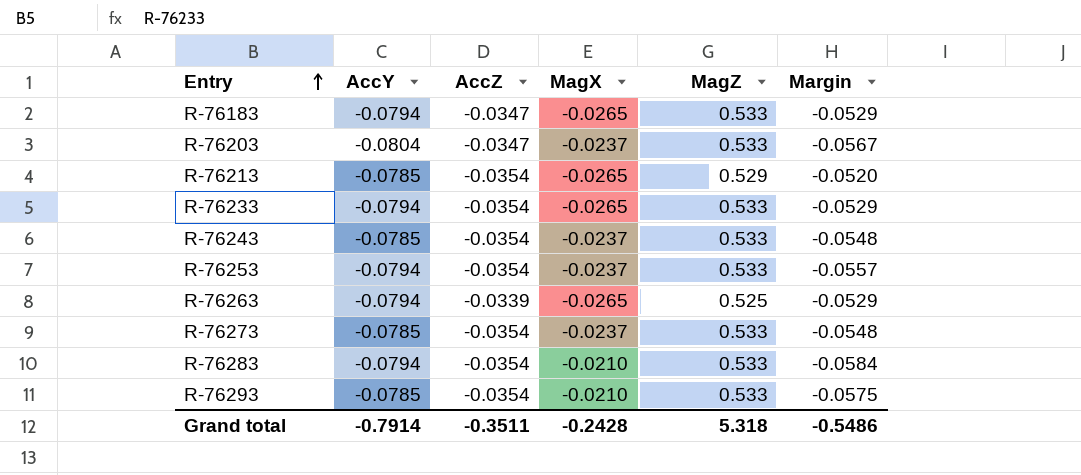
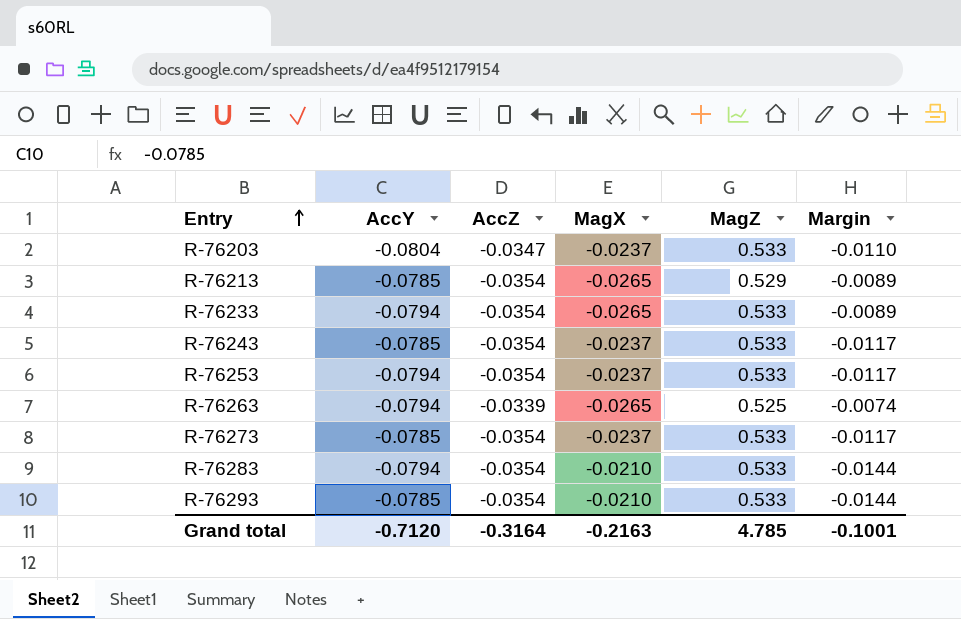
column Margin | formula: [AccY] - [MagX] -> [AccZ] - [MagX]
row R-76183: -0.0794 | -0.0347 | -0.0265 | 0.533 | -0.0529 -> none
Grand total | AccY: -0.7914 -> -0.7120
Grand total | AccZ: -0.3511 -> -0.3164
Grand total | MagX: -0.2428 -> -0.2163
Grand total | MagZ: 5.318 -> 4.785
Grand total | Margin: -0.5486 -> -0.1001

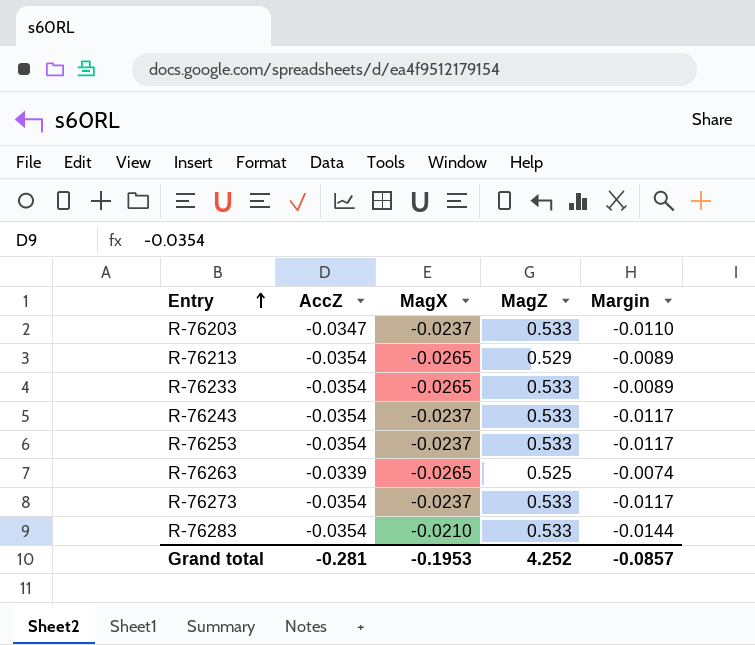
column AccY | position: 2 -> none
row R-76293: -0.0785 | -0.0354 | -0.0210 | 0.533 | -0.0144 -> none
Grand total | AccZ: -0.3164 -> -0.281
Grand total | MagX: -0.2163 -> -0.1953
Grand total | MagZ: 4.785 -> 4.252
Grand total | Margin: -0.1001 -> -0.0857

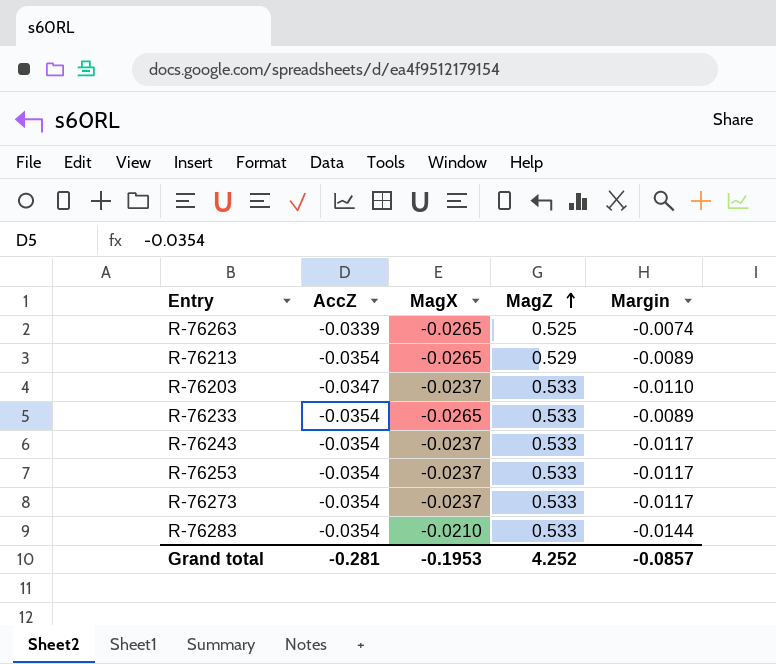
row order: Entry ascending -> MagZ ascending

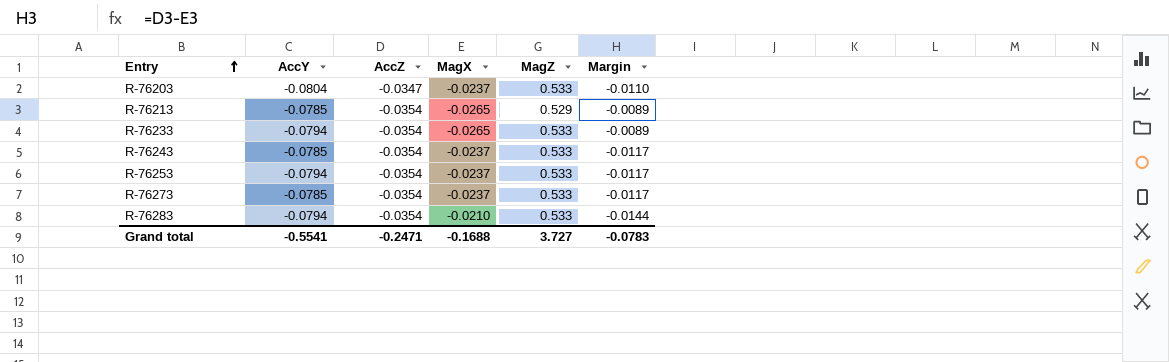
row order: MagZ ascending -> Entry ascending
column AccY | position: none -> 2
row R-76263: -0.0339 | -0.0265 | 0.525 | -0.0074 -> none
Grand total | AccZ: -0.281 -> -0.2471
Grand total | MagX: -0.1953 -> -0.1688
Grand total | MagZ: 4.252 -> 3.727
Grand total | Margin: -0.0857 -> -0.0783

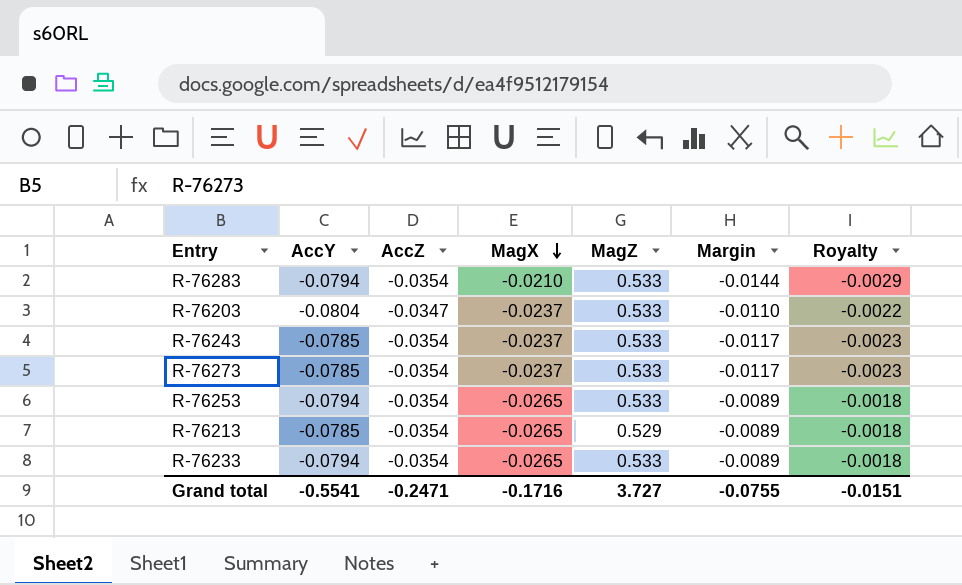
row order: Entry ascending -> MagX descending
column Royalty | formula: none -> [Margin] * 0.2
R-76253 | MagX: -0.0237 -> -0.0265
R-76253 | Margin: -0.0117 -> -0.0089
Grand total | MagX: -0.1688 -> -0.1716
Grand total | Margin: -0.0783 -> -0.0755

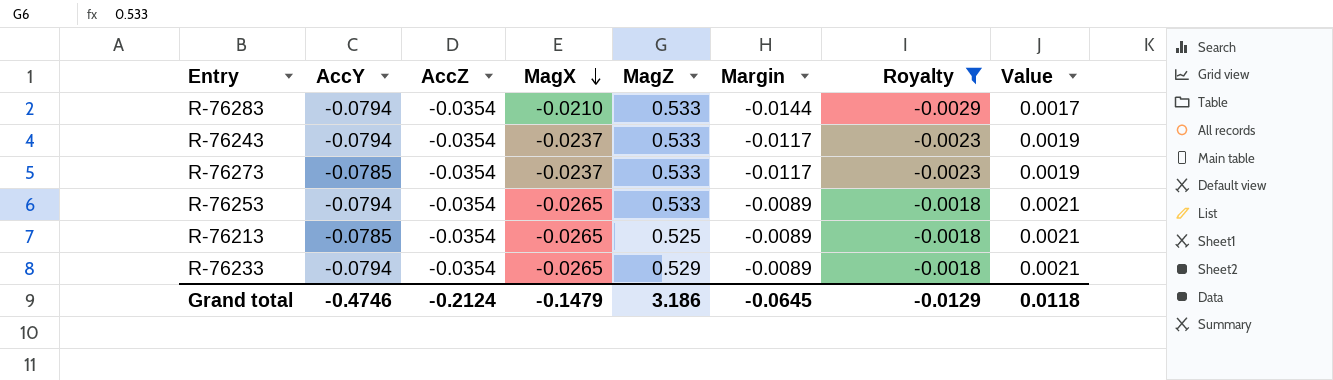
filter: none -> Royalty != -0.0022
column Value | formula: none -> [AccY] * [MagX]
R-76243 | AccY: -0.0785 -> -0.0794
R-76213 | MagZ: 0.529 -> 0.525
R-76233 | MagZ: 0.533 -> 0.529
Grand total | AccY: -0.5541 -> -0.4746
Grand total | AccZ: -0.2471 -> -0.2124
Grand total | MagX: -0.1716 -> -0.1479
Grand total | MagZ: 3.727 -> 3.186
Grand total | Margin: -0.0755 -> -0.0645
Grand total | Royalty: -0.0151 -> -0.0129

